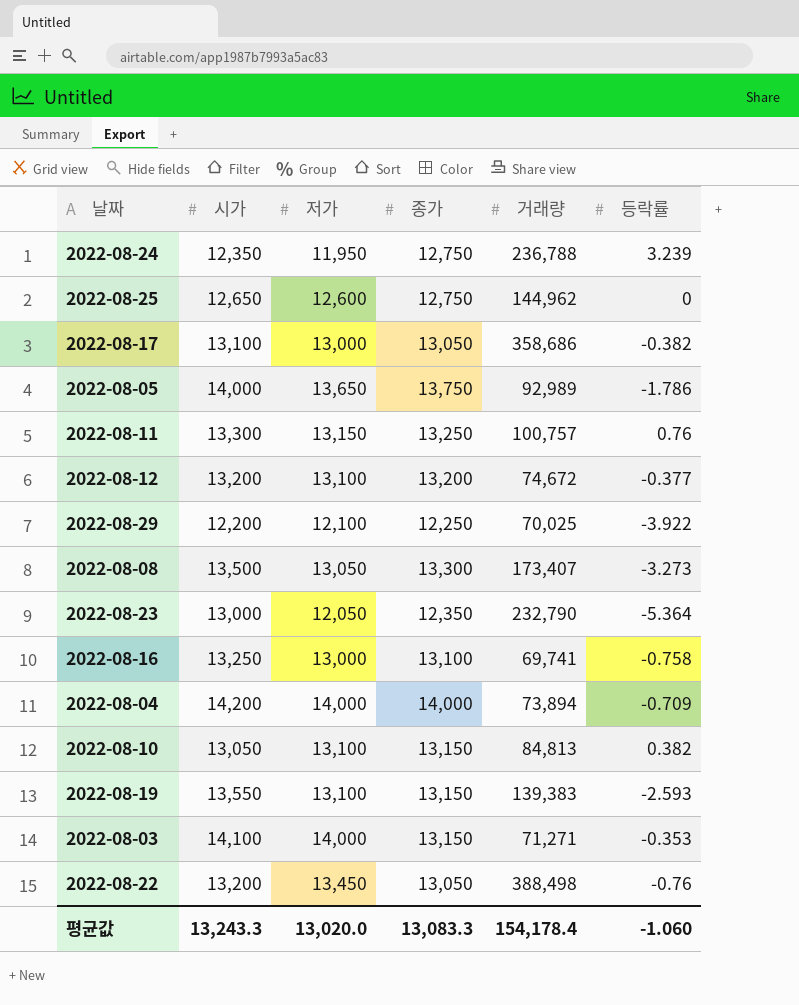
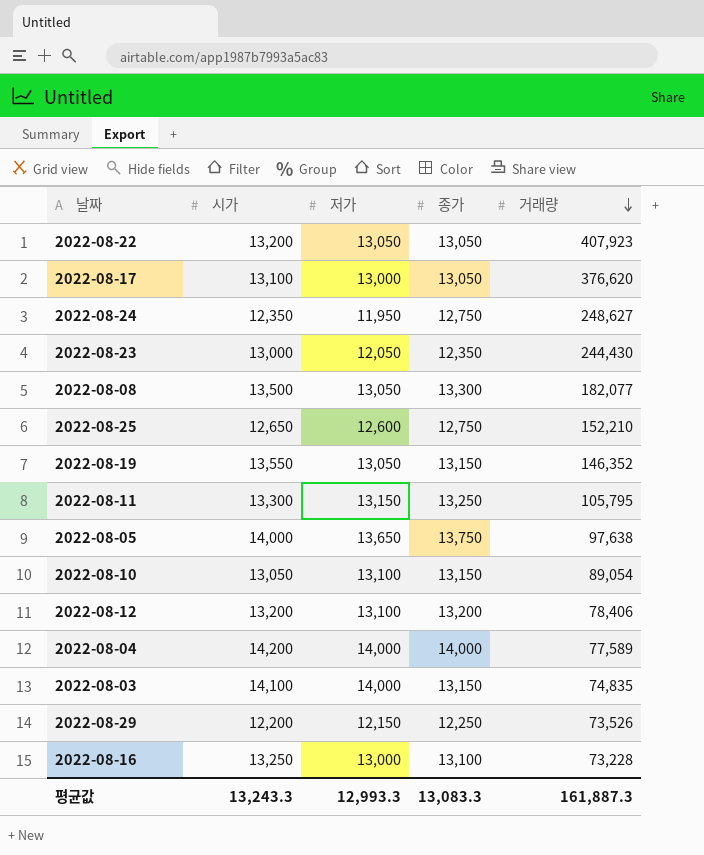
row order: none -> 거래량 descending
column 등락률 | position: 6 -> none
2022-08-22 | 저가: 13,450 -> 13,050
2022-08-22 | 거래량: 388,498 -> 407,923
2022-08-17 | 거래량: 358,686 -> 376,620
2022-08-24 | 거래량: 236,788 -> 248,627
2022-08-23 | 거래량: 232,790 -> 244,430
2022-08-08 | 거래량: 173,407 -> 182,077
2022-08-25 | 거래량: 144,962 -> 152,210
2022-08-19 | 저가: 13,100 -> 13,050
2022-08-19 | 거래량: 139,383 -> 146,352
2022-08-11 | 거래량: 100,757 -> 105,795
2022-08-05 | 거래량: 92,989 -> 97,638
2022-08-10 | 거래량: 84,813 -> 89,054
2022-08-12 | 거래량: 74,672 -> 78,406
2022-08-04 | 거래량: 73,894 -> 77,589
2022-08-03 | 거래량: 71,271 -> 74,835
2022-08-29 | 저가: 12,100 -> 12,150
2022-08-29 | 거래량: 70,025 -> 73,526
2022-08-16 | 거래량: 69,741 -> 73,228
평균값 | 저가: 13,020.0 -> 12,993.3
평균값 | 거래량: 154,178.4 -> 161,887.3

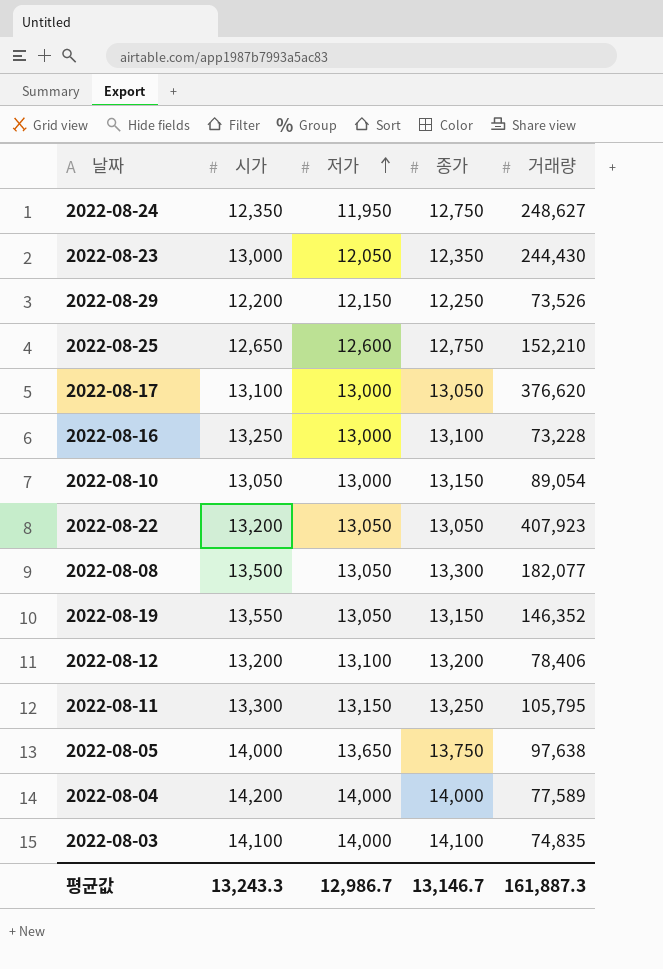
row order: 거래량 descending -> 저가 ascending
2022-08-10 | 저가: 13,100 -> 13,000
2022-08-03 | 종가: 13,150 -> 14,100
평균값 | 저가: 12,993.3 -> 12,986.7
평균값 | 종가: 13,083.3 -> 13,146.7

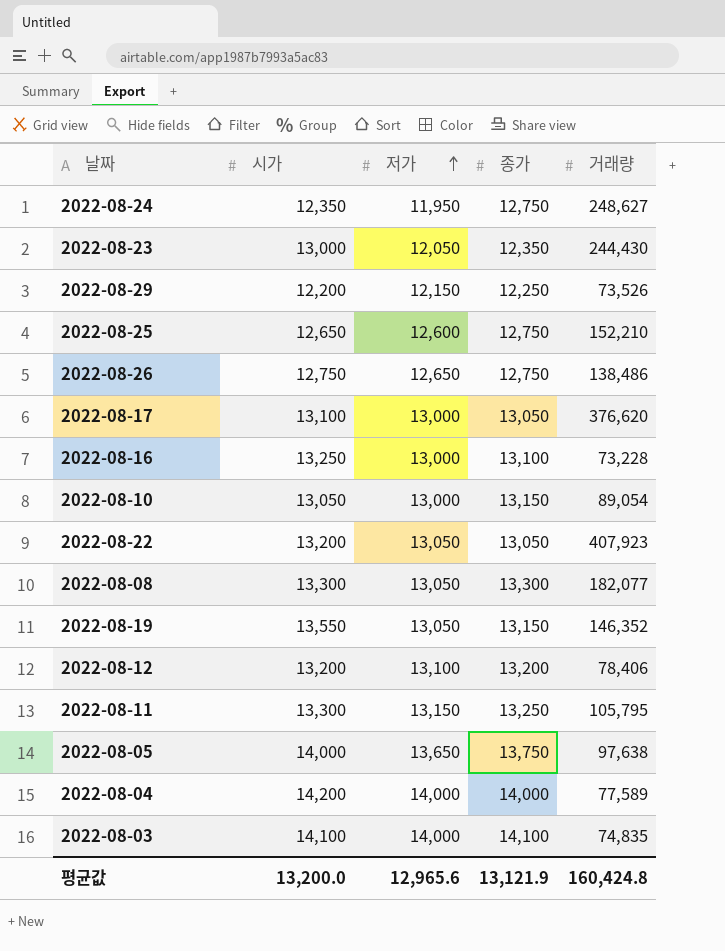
row 2022-08-26: none -> 12,750 | 12,650 | 12,750 | 138,486
2022-08-08 | 시가: 13,500 -> 13,300
평균값 | 시가: 13,243.3 -> 13,200.0
평균값 | 저가: 12,986.7 -> 12,965.6
평균값 | 종가: 13,146.7 -> 13,121.9
평균값 | 거래량: 161,887.3 -> 160,424.8

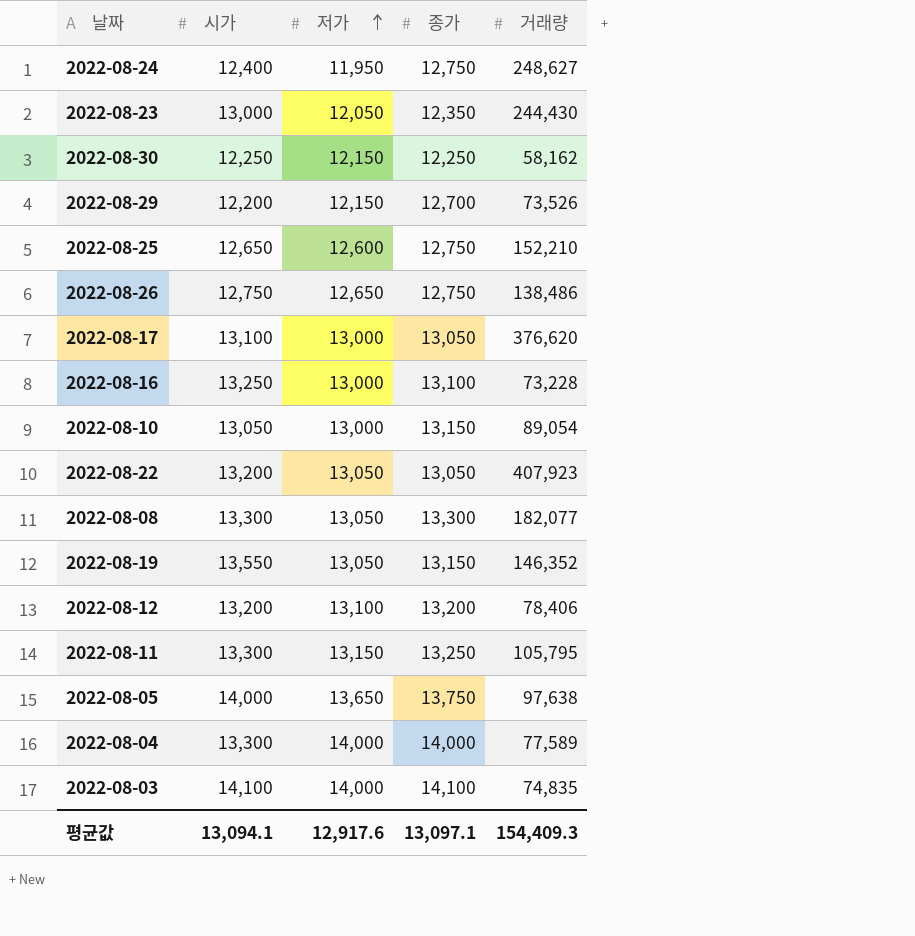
2022-08-24 | 시가: 12,350 -> 12,400
row 2022-08-30: none -> 12,250 | 12,150 | 12,250 | 58,162
2022-08-29 | 종가: 12,250 -> 12,700
2022-08-04 | 시가: 14,200 -> 13,300
평균값 | 시가: 13,200.0 -> 13,094.1
평균값 | 저가: 12,965.6 -> 12,917.6
평균값 | 종가: 13,121.9 -> 13,097.1
평균값 | 거래량: 160,424.8 -> 154,409.3

